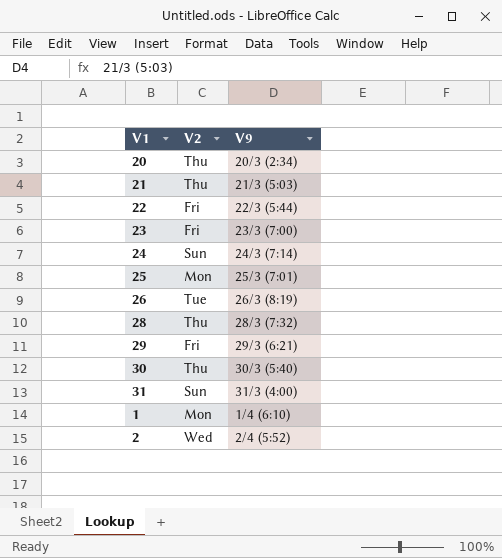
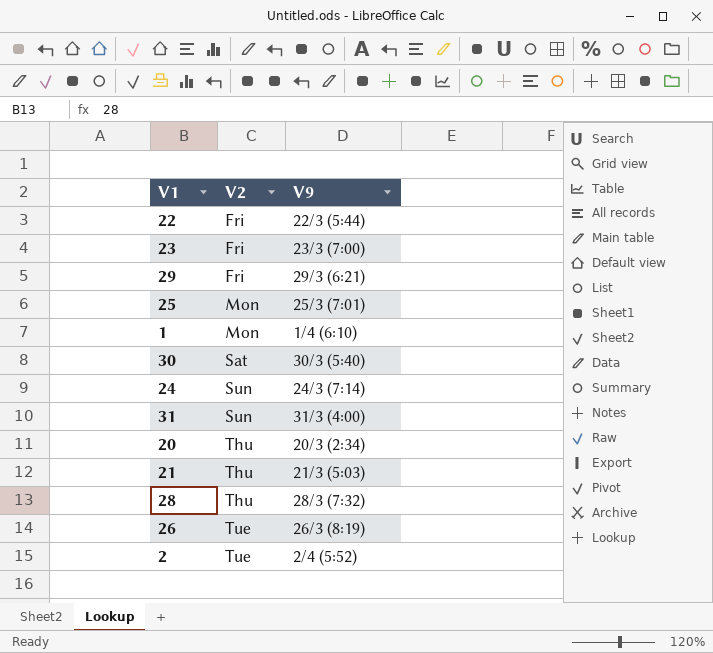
row order: none -> V2 ascending
30 | V2: Thu -> Sat
2 | V2: Wed -> Tue

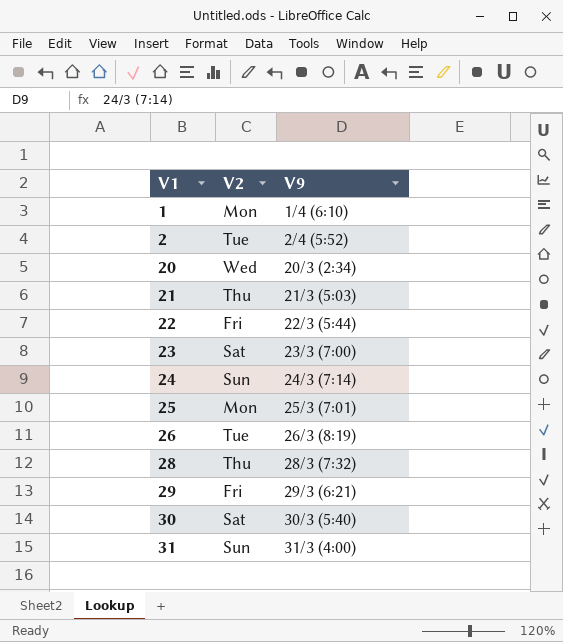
row order: V2 ascending -> V1 ascending
20 | V2: Thu -> Wed
23 | V2: Fri -> Sat

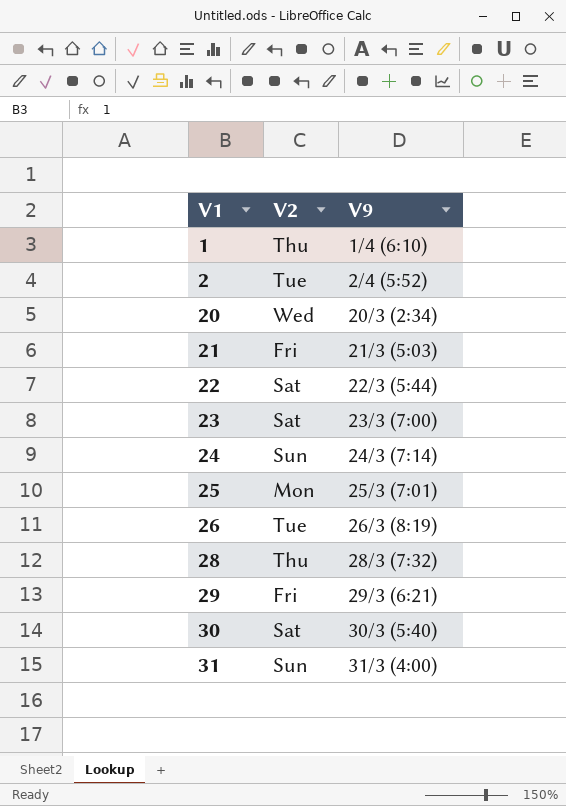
1 | V2: Mon -> Thu
21 | V2: Thu -> Fri
22 | V2: Fri -> Sat

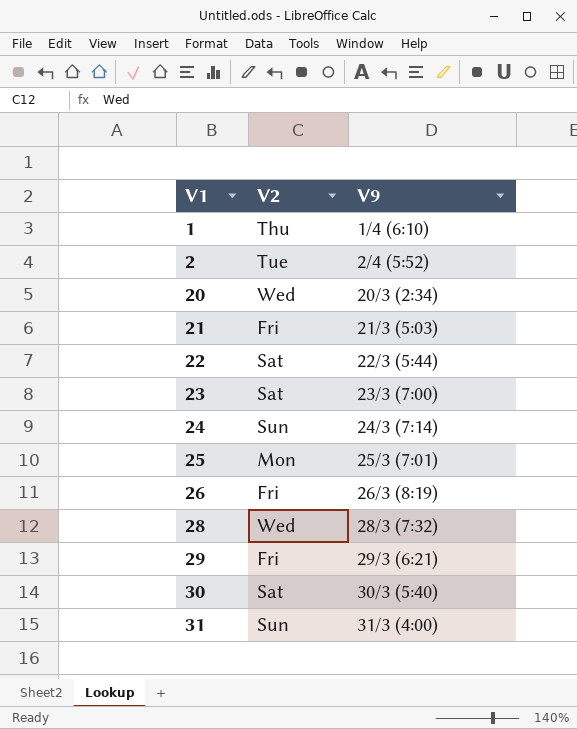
26 | V2: Tue -> Fri
28 | V2: Thu -> Wed

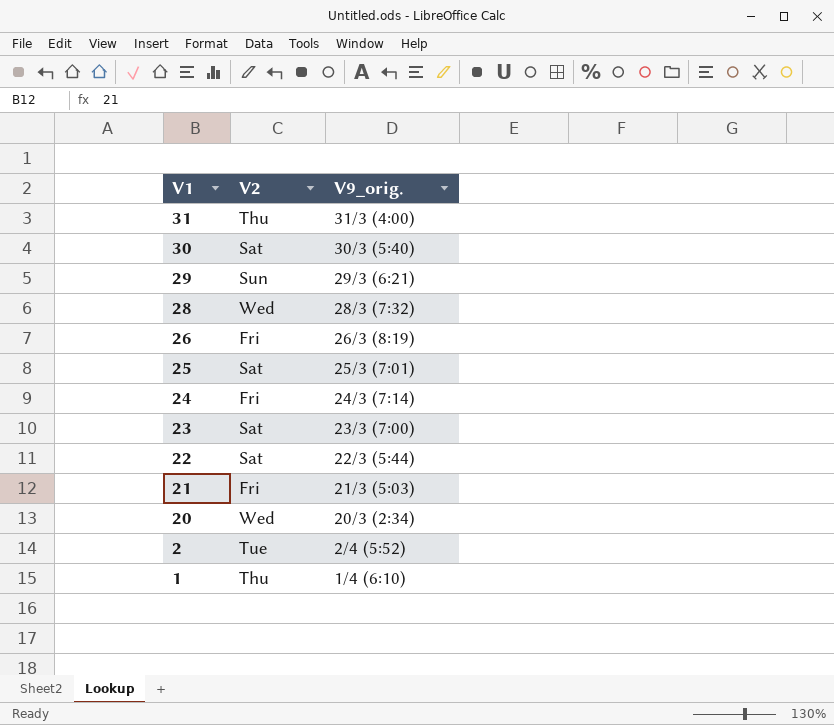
row order: V1 ascending -> V1 descending
column name: V9 -> V9_orig.
31 | V2: Sun -> Thu
29 | V2: Fri -> Sun
25 | V2: Mon -> Sat
24 | V2: Sun -> Fri

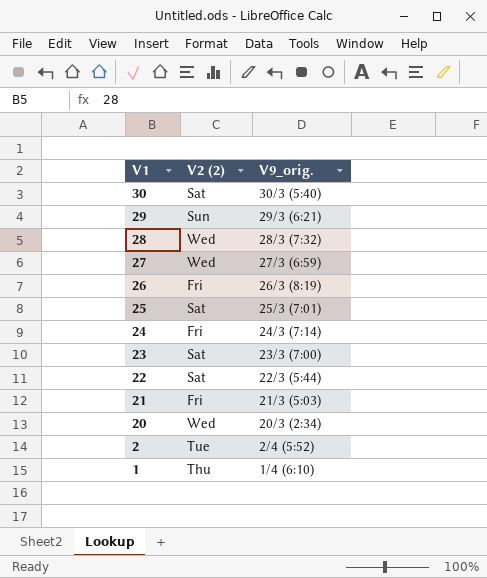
column name: V2 -> V2 (2)
row 31: Thu | 31/3 (4:00) -> none
row 27: none -> Wed | 27/3 (6:59)

